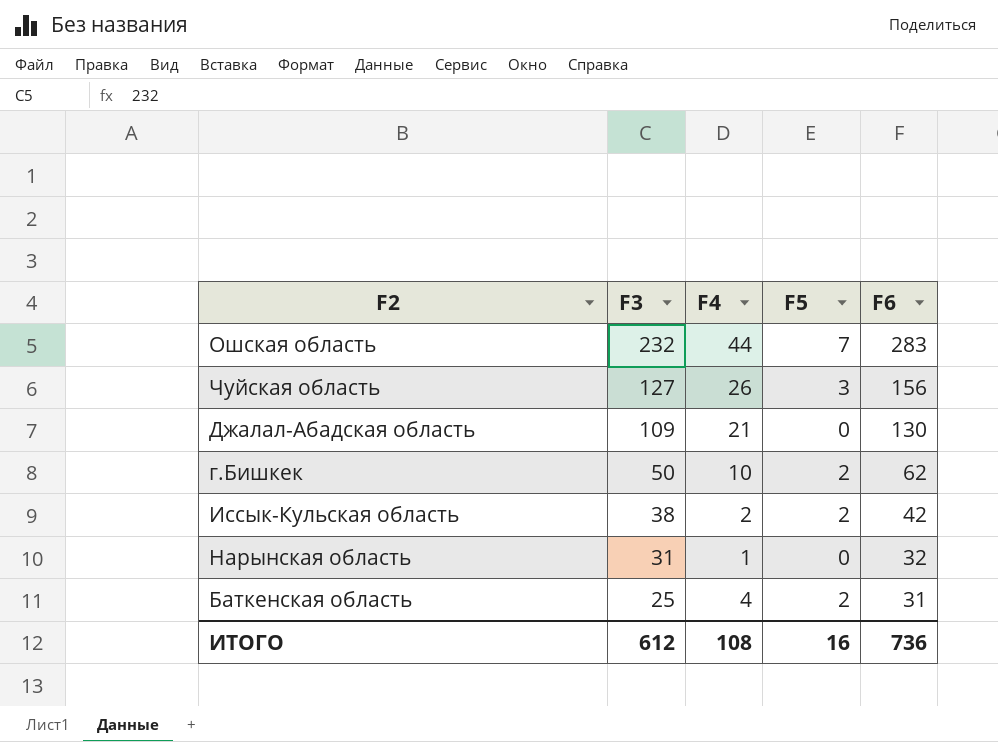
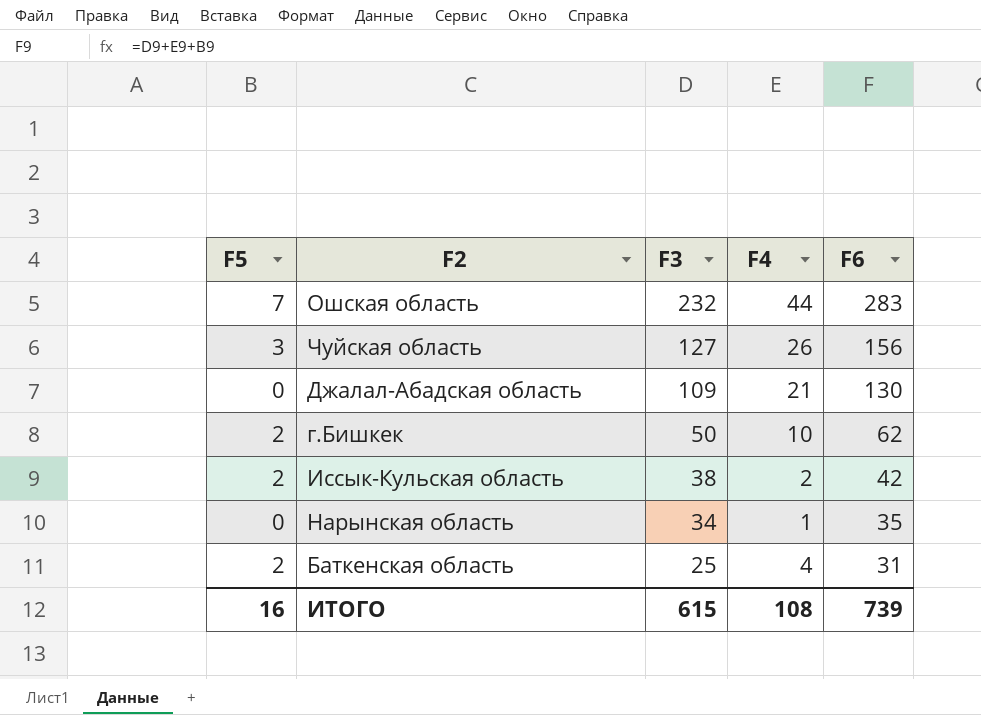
column F5 | position: 4 -> 1
Нарынская область | F3: 31 -> 34
Нарынская область | F6: 32 -> 35
ИТОГО | F3: 612 -> 615
ИТОГО | F6: 736 -> 739

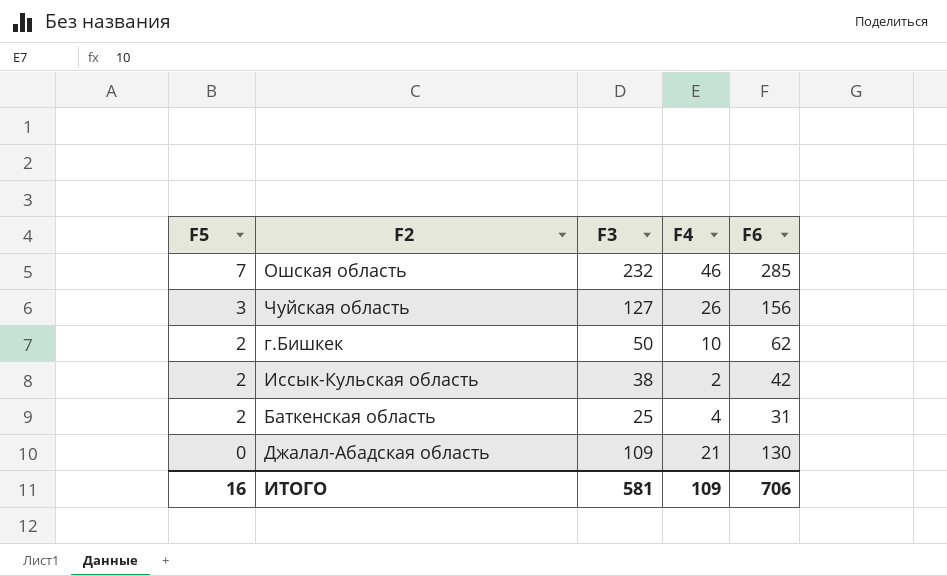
row order: F3 descending -> F5 descending
row Нарынская область: 0 | 34 | 1 | 35 -> none
Ошская область | F4: 44 -> 46
Ошская область | F6: 283 -> 285
ИТОГО | F3: 615 -> 581
ИТОГО | F4: 108 -> 109
ИТОГО | F6: 739 -> 706

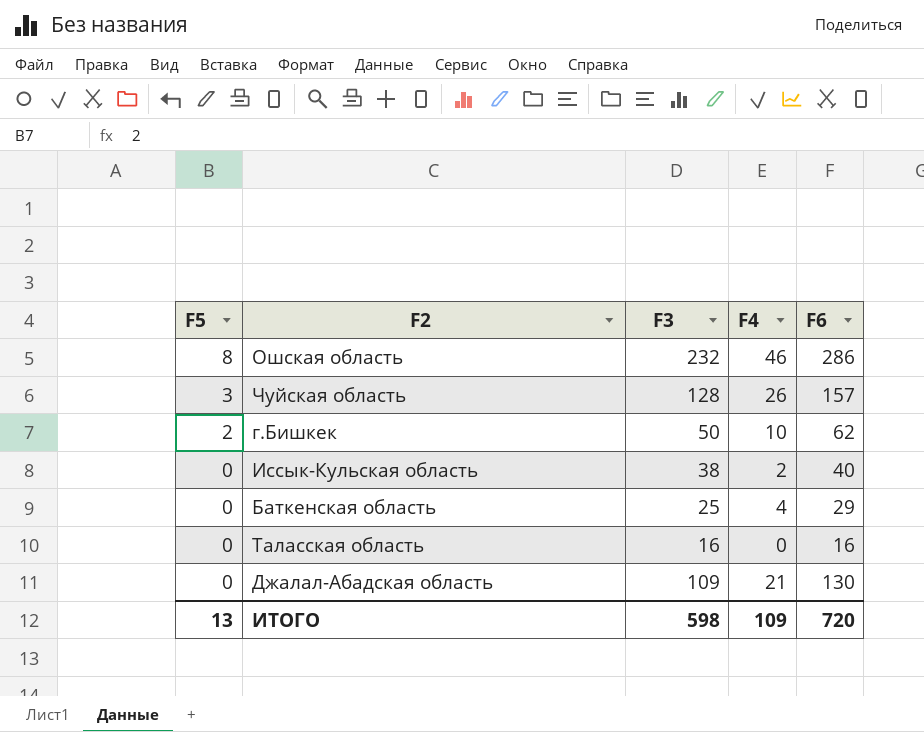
Ошская область | F5: 7 -> 8
Ошская область | F6: 285 -> 286
Чуйская область | F3: 127 -> 128
Чуйская область | F6: 156 -> 157
Иссык-Кульская область | F5: 2 -> 0
Иссык-Кульская область | F6: 42 -> 40
Баткенская область | F5: 2 -> 0
Баткенская область | F6: 31 -> 29
row Таласская область: none -> 0 | 16 | 0 | 16
ИТОГО | F5: 16 -> 13
ИТОГО | F3: 581 -> 598
ИТОГО | F6: 706 -> 720

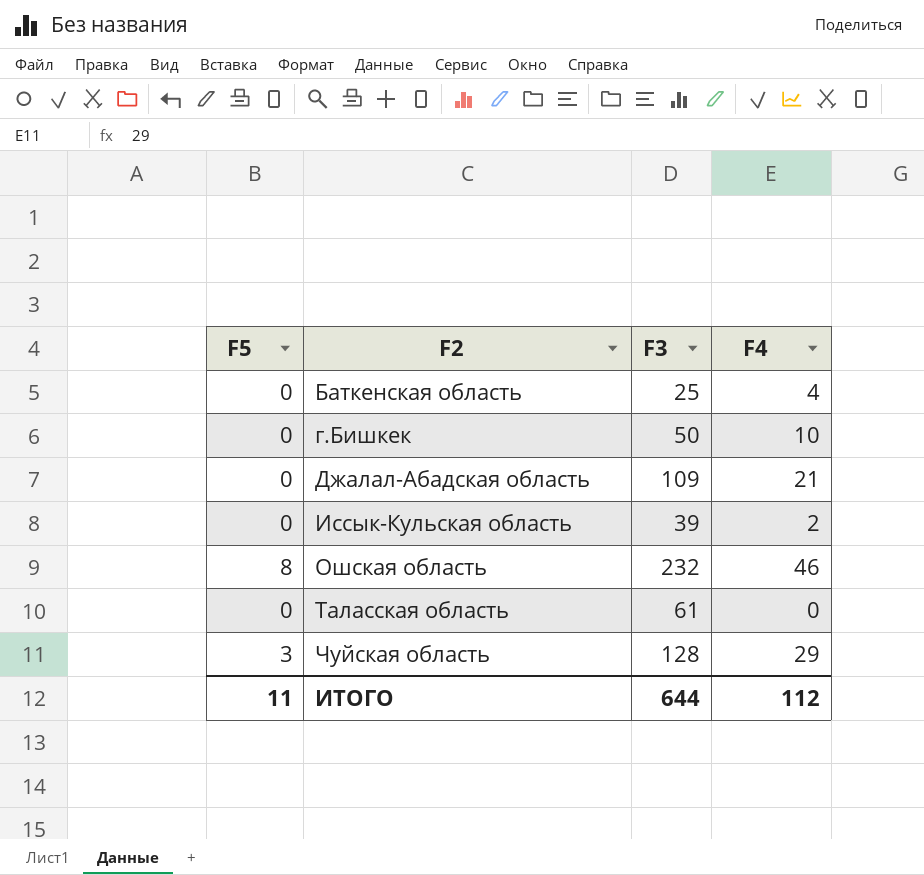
row order: F5 descending -> F2 ascending
column F6 | formula: [F5] + [F3] + [F4] -> none
г.Бишкек | F5: 2 -> 0
Иссык-Кульская область | F3: 38 -> 39
Таласская область | F3: 16 -> 61
Чуйская область | F4: 26 -> 29
ИТОГО | F5: 13 -> 11
ИТОГО | F3: 598 -> 644
ИТОГО | F4: 109 -> 112

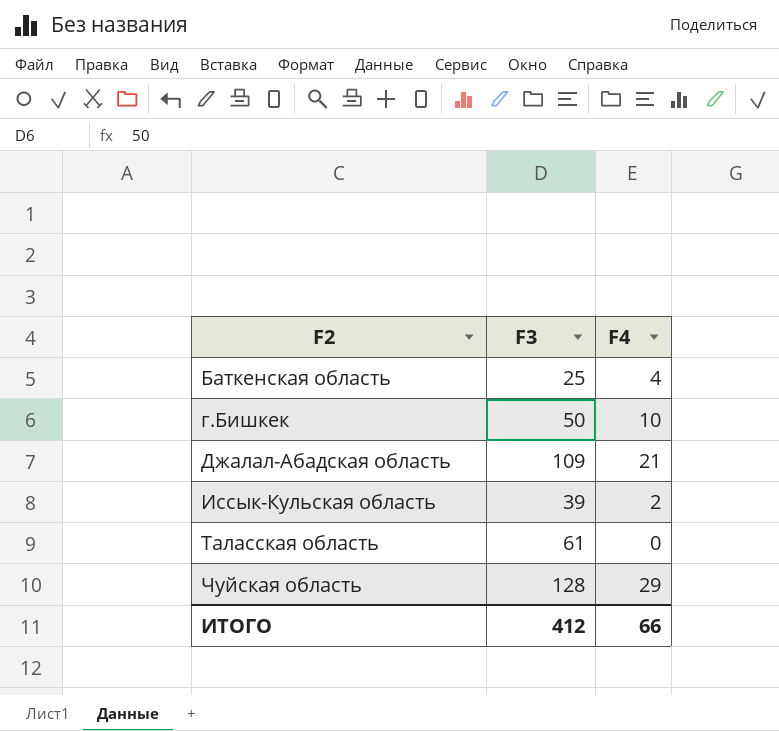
column F5 | position: 1 -> none
row Ошская область: 8 | 232 | 46 -> none
ИТОГО | F3: 644 -> 412
ИТОГО | F4: 112 -> 66

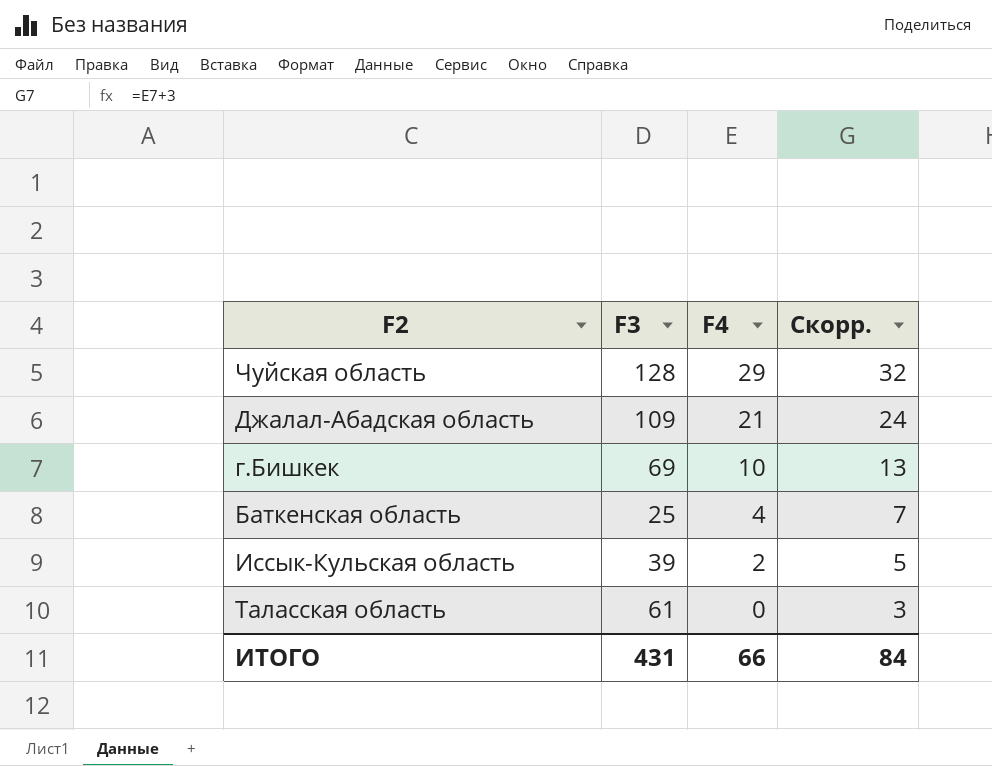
row order: F2 ascending -> F4 descending
column Скорр. | formula: none -> [F4] + 3
г.Бишкек | F3: 50 -> 69
ИТОГО | F3: 412 -> 431

